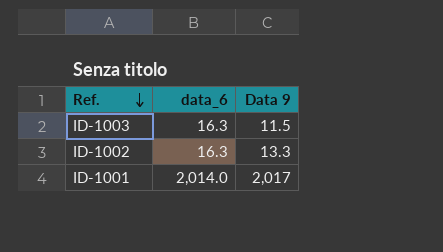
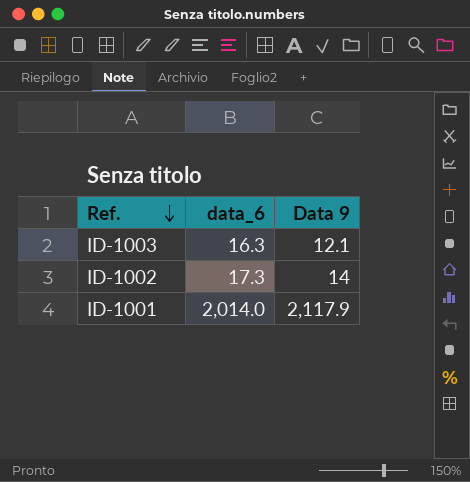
ID-1003 | Data 9: 11.5 -> 12.1
ID-1002 | data_6: 16.3 -> 17.3
ID-1002 | Data 9: 13.3 -> 14
ID-1001 | Data 9: 2,017 -> 2,117.9

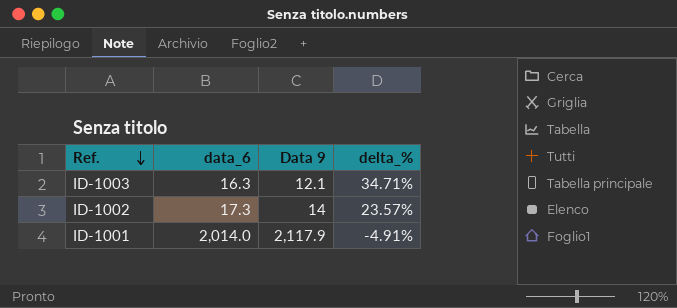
column delta_% | formula: none -> ([data_6] - [Data 9]) / [Data 9]

